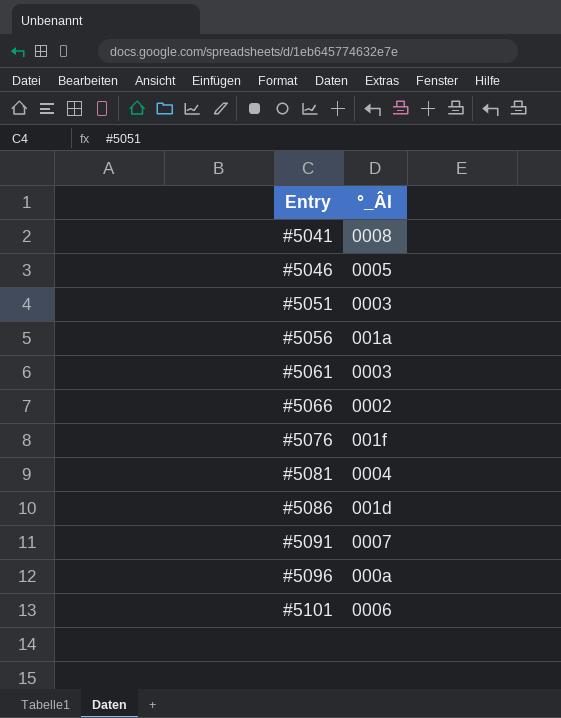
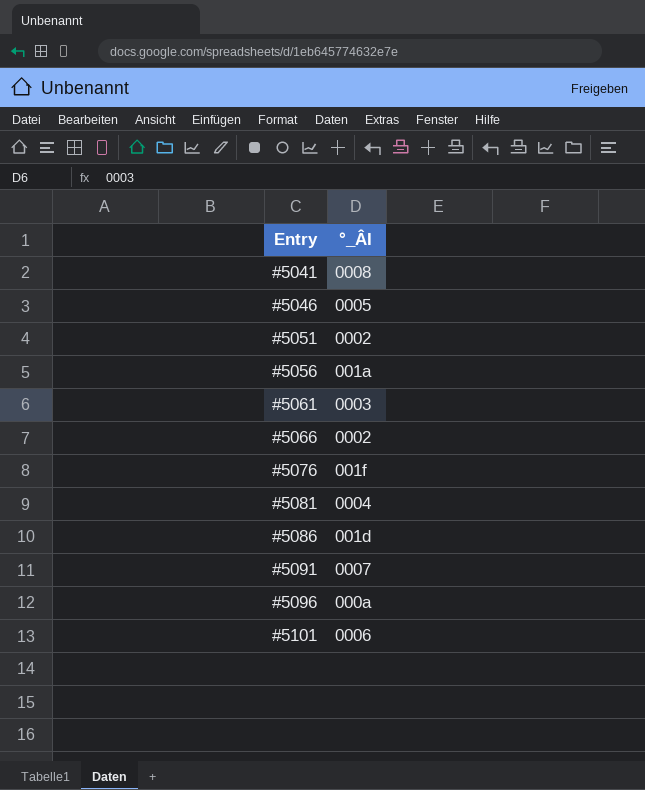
#5051 | °_ÂI: 0003 -> 0002

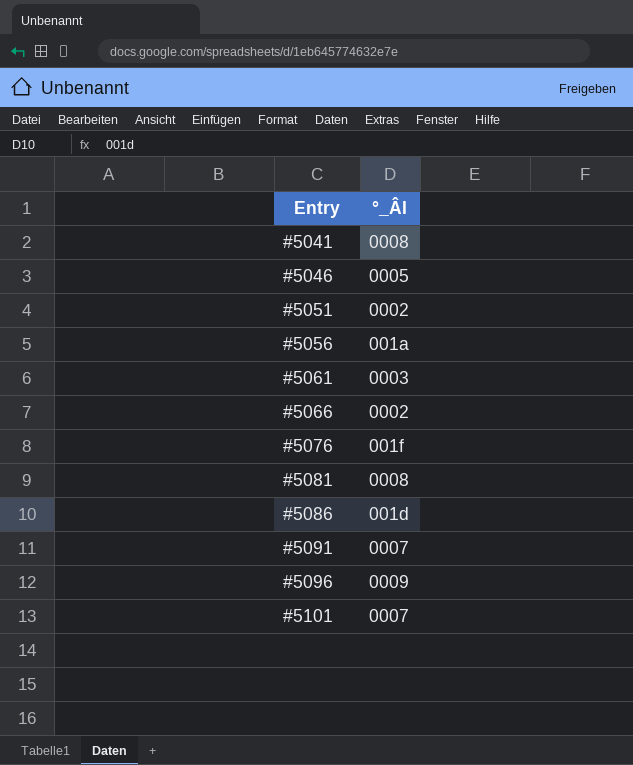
#5081 | °_ÂI: 0004 -> 0008
#5096 | °_ÂI: 000a -> 0009
#5101 | °_ÂI: 0006 -> 0007

